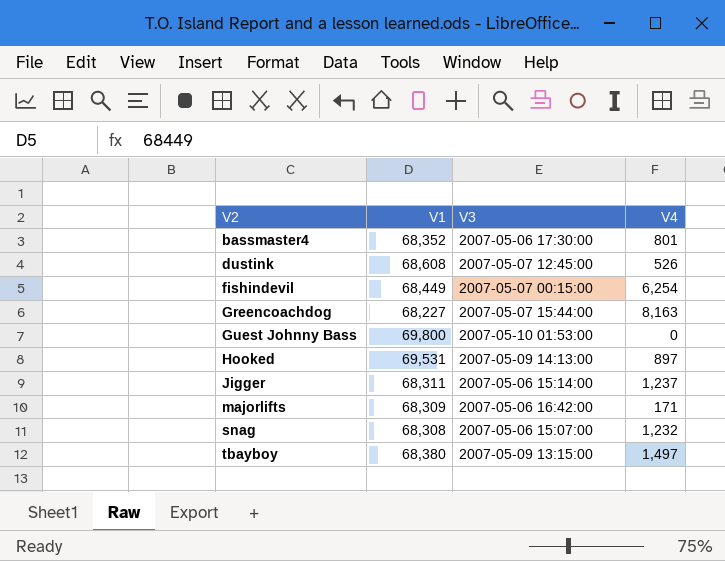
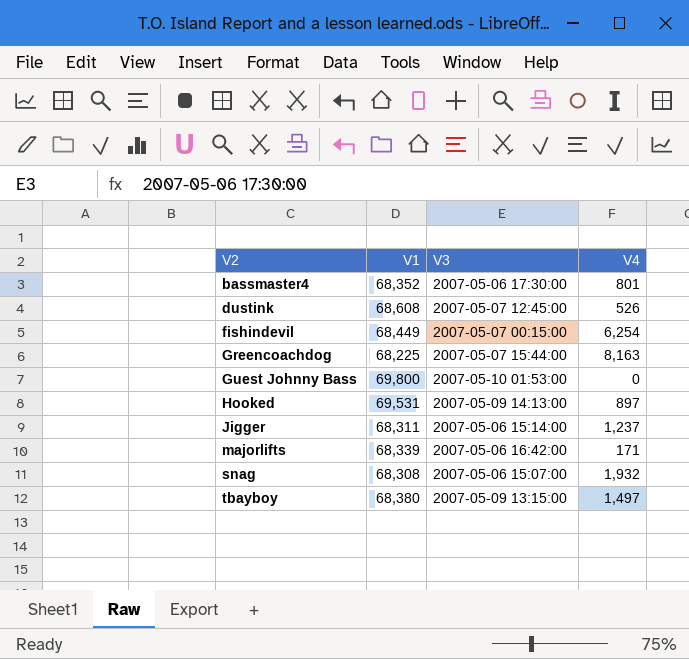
Greencoachdog | V1: 68,227 -> 68,225
majorlifts | V1: 68,309 -> 68,339
snag | V4: 1,232 -> 1,932

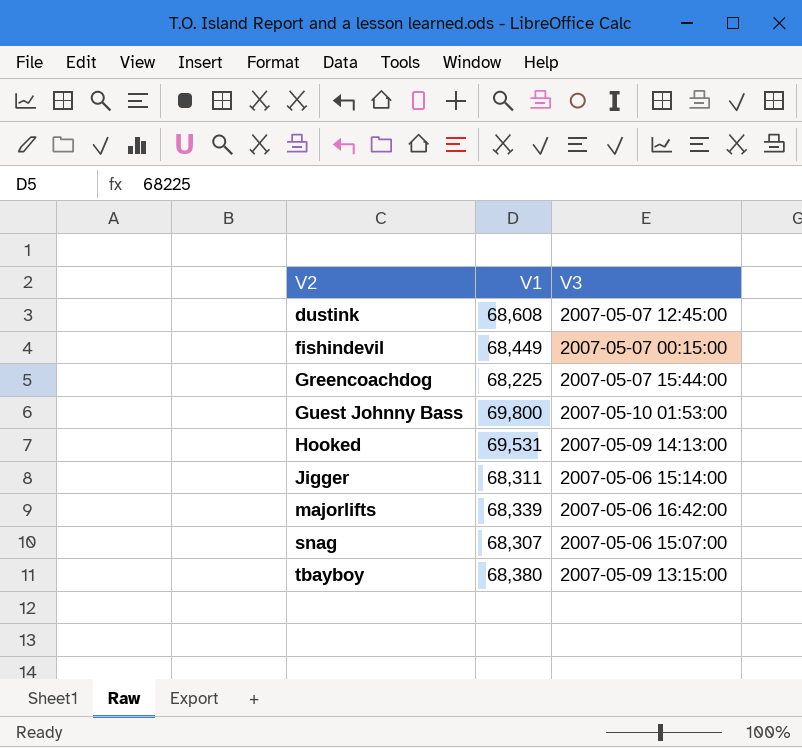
column V4 | position: 4 -> none
row bassmaster4: 68,352 | 2007-05-06 17:30:00 | 801 -> none
snag | V1: 68,308 -> 68,307

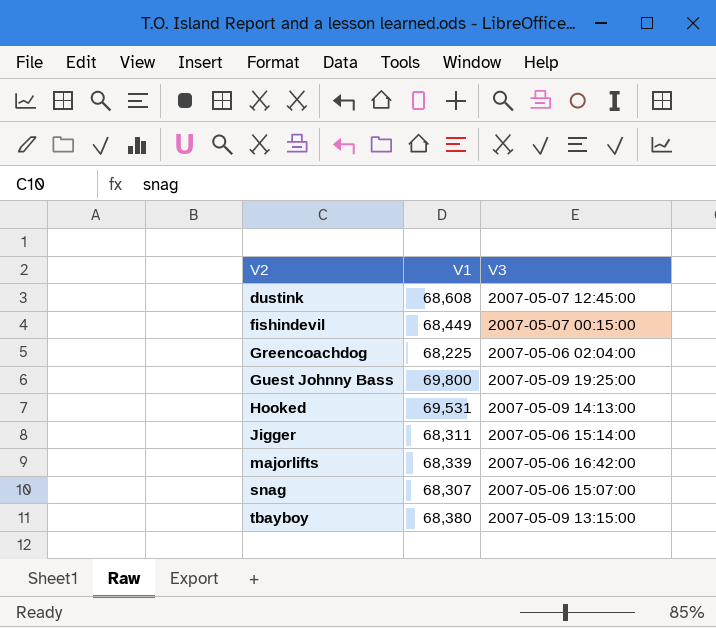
Greencoachdog | V3: 2007-05-07 15:44:00 -> 2007-05-06 02:04:00
Guest Johnny Bass | V3: 2007-05-10 01:53:00 -> 2007-05-09 19:25:00

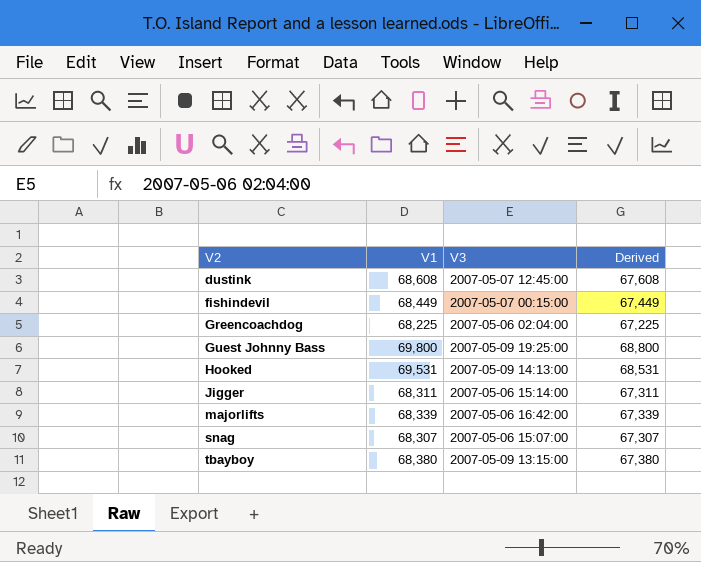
column Derived | formula: none -> [V1] - 1000

